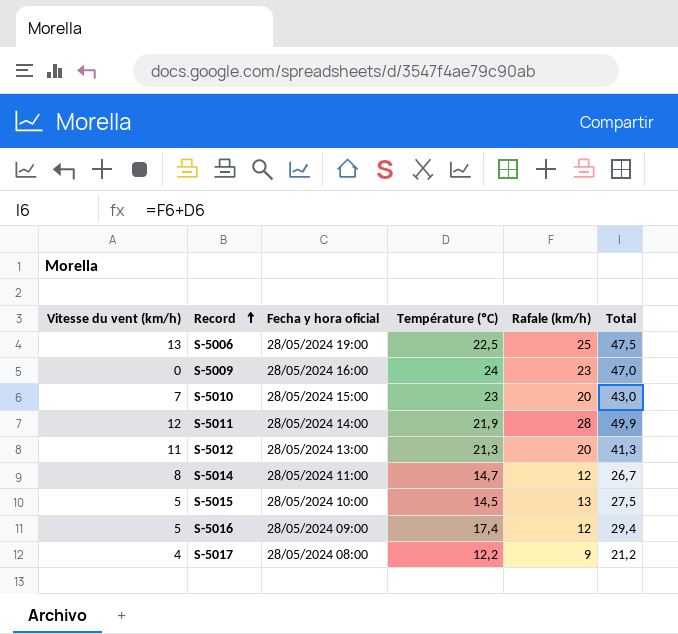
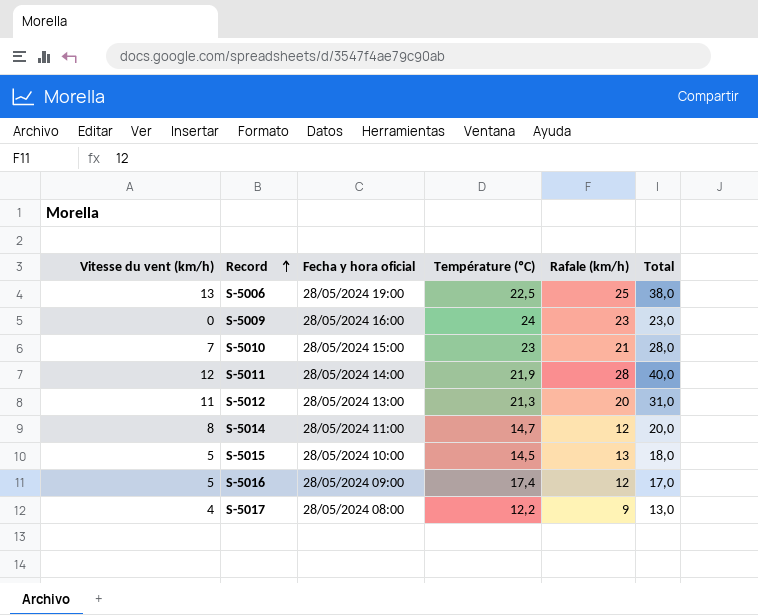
column Total | formula: [Température (ºC)] + [Rafale (km/h)] -> [Vitesse du vent (km/h)] + [Rafale (km/h)]
S-5010 | Rafale (km/h): 20 -> 21

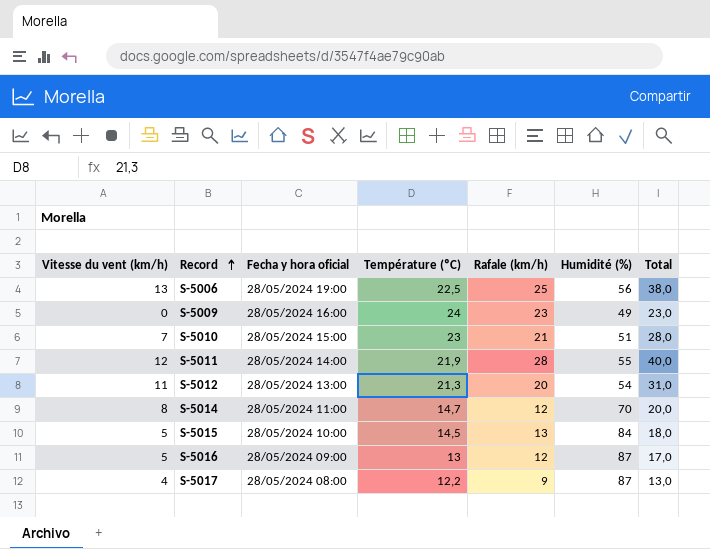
column Humidité (%) | position: none -> 6
S-5016 | Température (ºC): 17,4 -> 13

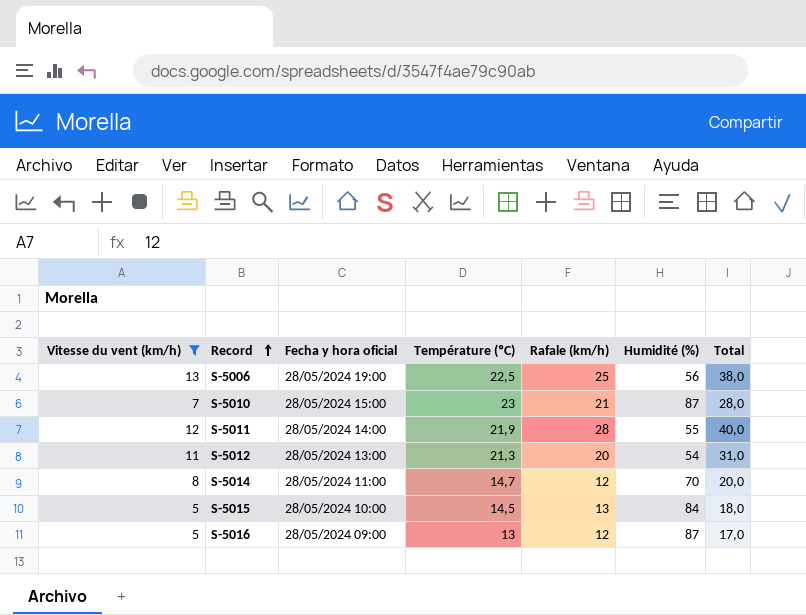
filter: none -> Vitesse du vent (km/h) >= 5
S-5010 | Humidité (%): 51 -> 87

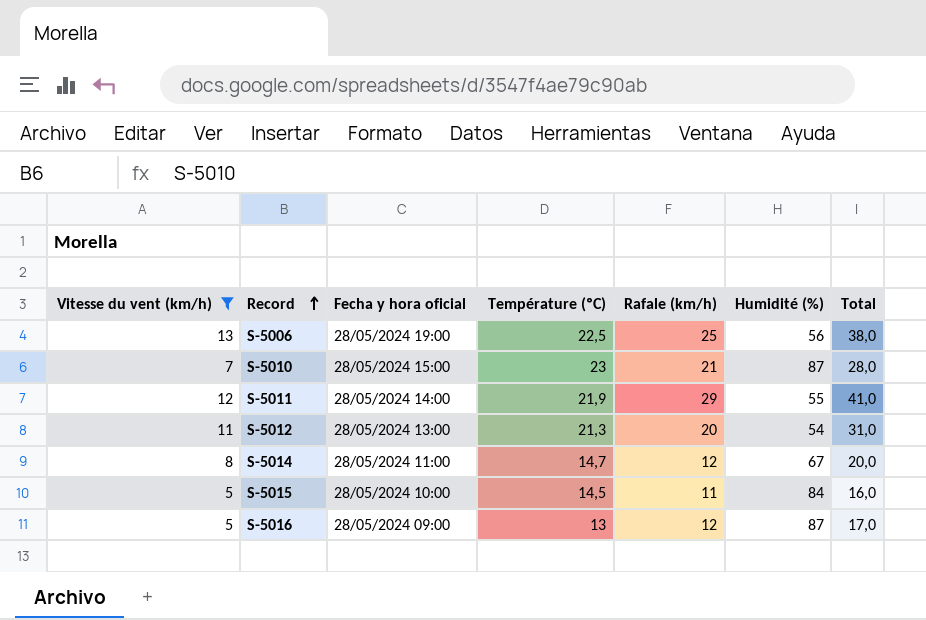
S-5011 | Rafale (km/h): 28 -> 29
S-5011 | Total: 40,0 -> 41,0
S-5014 | Humidité (%): 70 -> 67
S-5015 | Rafale (km/h): 13 -> 11
S-5015 | Total: 18,0 -> 16,0

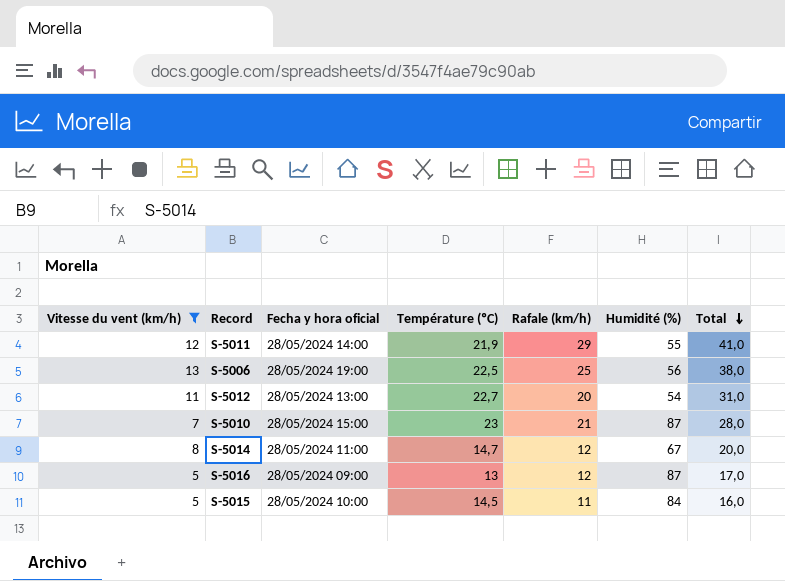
row order: Record ascending -> Total descending
S-5012 | Température (ºC): 21,3 -> 22,7

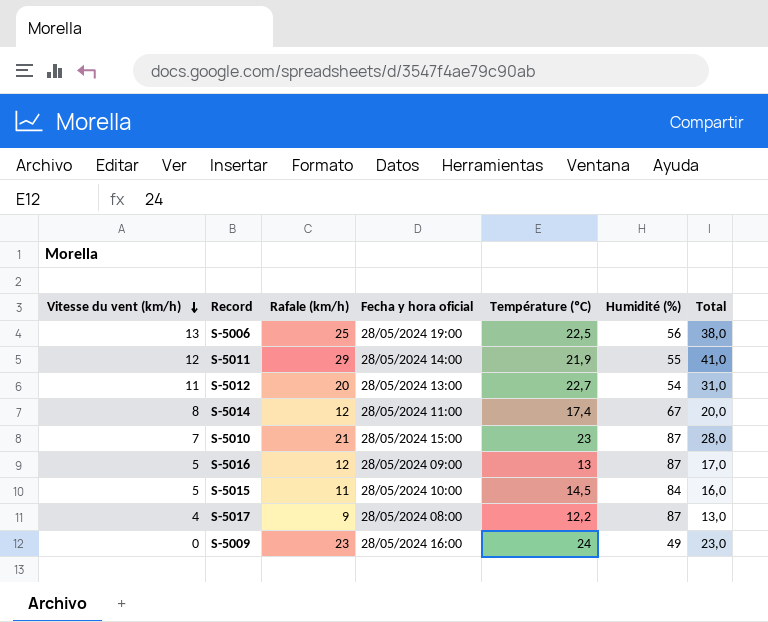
filter: Vitesse du vent (km/h) >= 5 -> none
row order: Total descending -> Vitesse du vent (km/h) descending
column Rafale (km/h) | position: 5 -> 3
S-5014 | Température (ºC): 14,7 -> 17,4

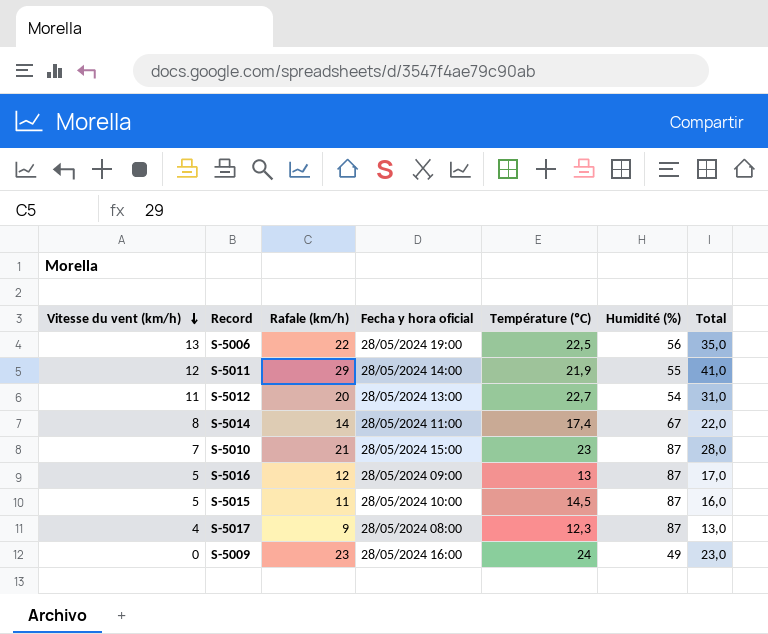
S-5006 | Rafale (km/h): 25 -> 22
S-5006 | Total: 38,0 -> 35,0
S-5014 | Rafale (km/h): 12 -> 14
S-5014 | Total: 20,0 -> 22,0
S-5015 | Humidité (%): 84 -> 87
S-5017 | Température (ºC): 12,2 -> 12,3

